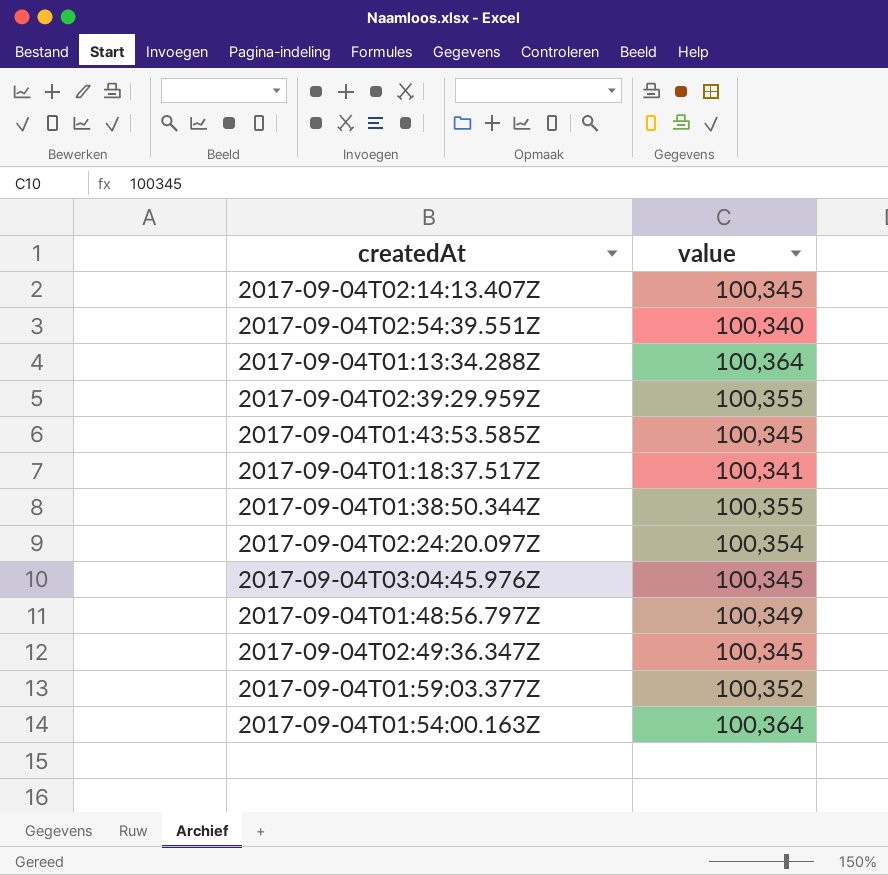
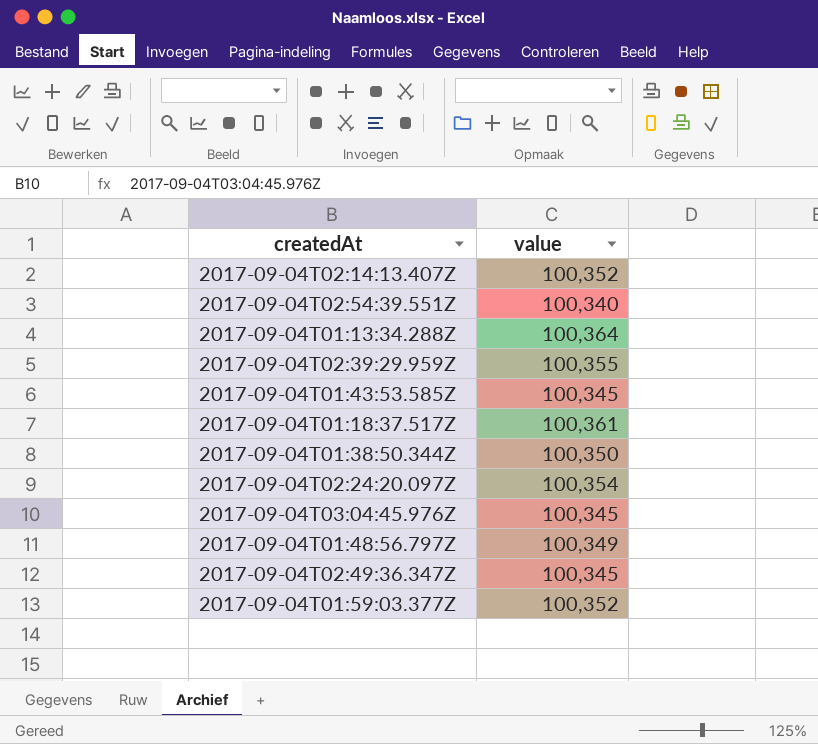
row 2017-09-04T01:54:00.163Z: 100,364 -> none
2017-09-04T02:14:13.407Z | value: 100,345 -> 100,352
2017-09-04T01:18:37.517Z | value: 100,341 -> 100,361
2017-09-04T01:38:50.344Z | value: 100,355 -> 100,350

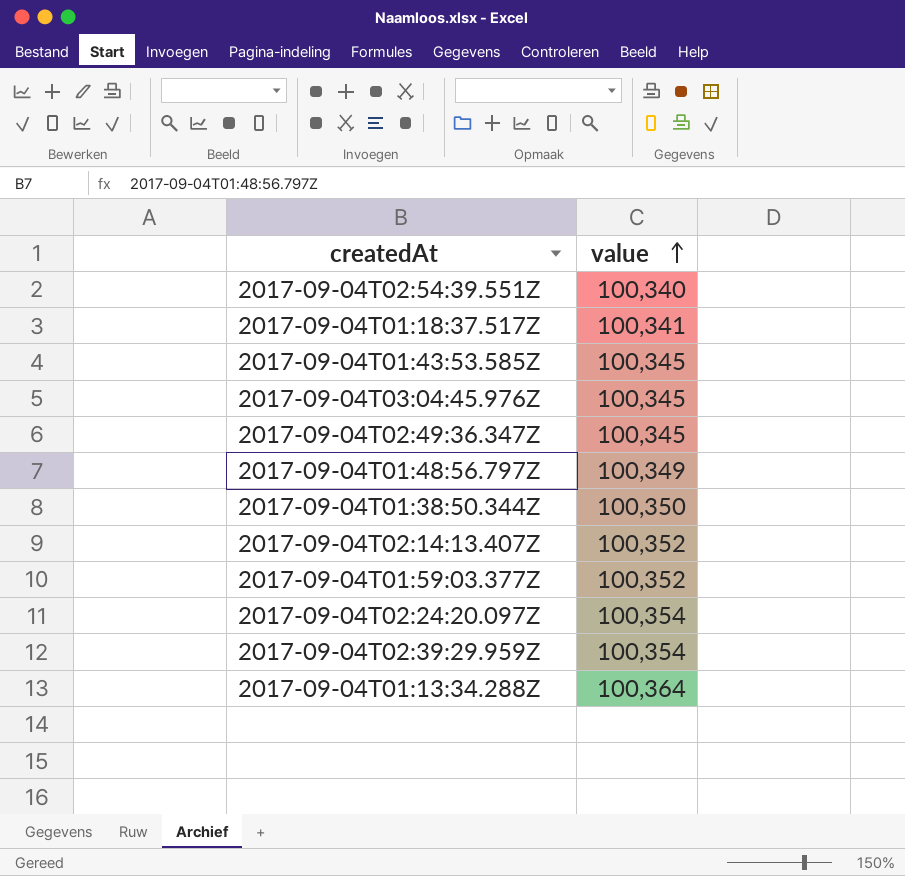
row order: none -> value ascending
2017-09-04T01:18:37.517Z | value: 100,361 -> 100,341
2017-09-04T02:39:29.959Z | value: 100,355 -> 100,354

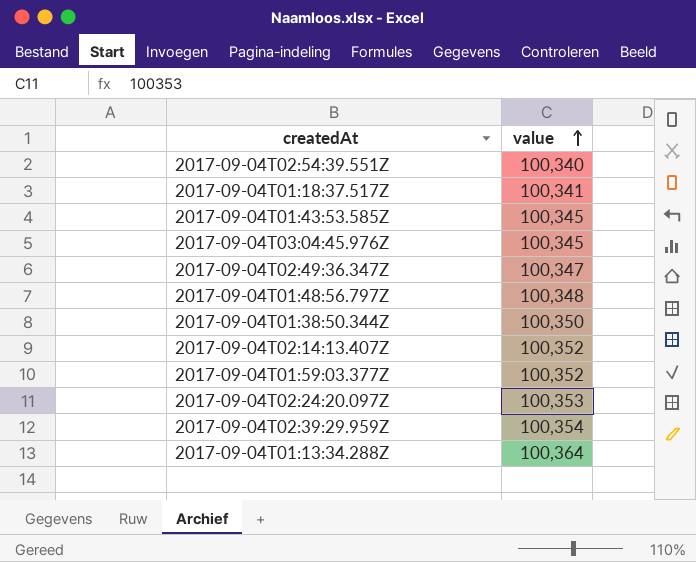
2017-09-04T02:49:36.347Z | value: 100,345 -> 100,347
2017-09-04T01:48:56.797Z | value: 100,349 -> 100,348
2017-09-04T02:24:20.097Z | value: 100,354 -> 100,353

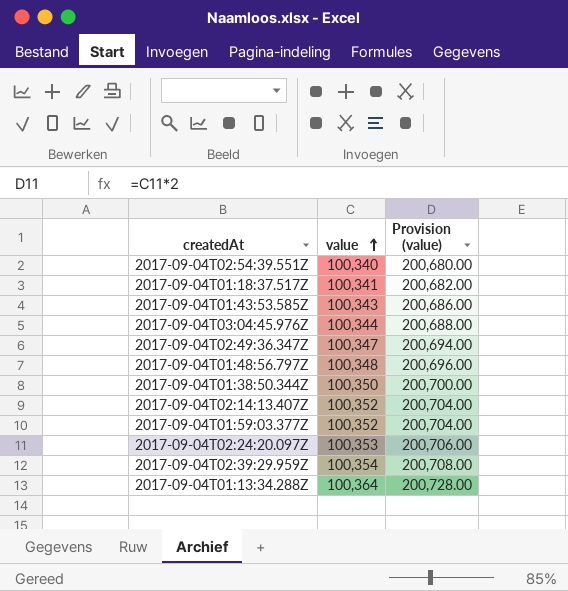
column Provision (value) | formula: none -> [value] * 2
2017-09-04T01:43:53.585Z | value: 100,345 -> 100,343
2017-09-04T03:04:45.976Z | value: 100,345 -> 100,344

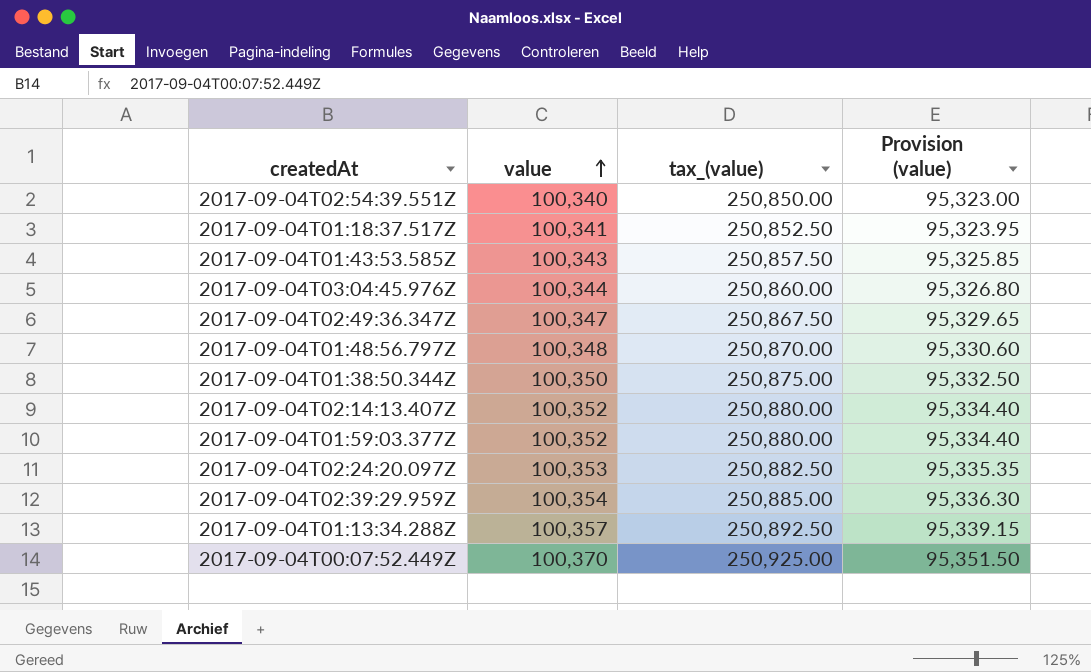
column tax_(value) | formula: none -> [value] * 2.5
column Provision (value) | formula: [value] * 2 -> [value] * 0.95
2017-09-04T01:13:34.288Z | value: 100,364 -> 100,357
row 2017-09-04T00:07:52.449Z: none -> 100,370 | 250,925.00 | 95,351.50

